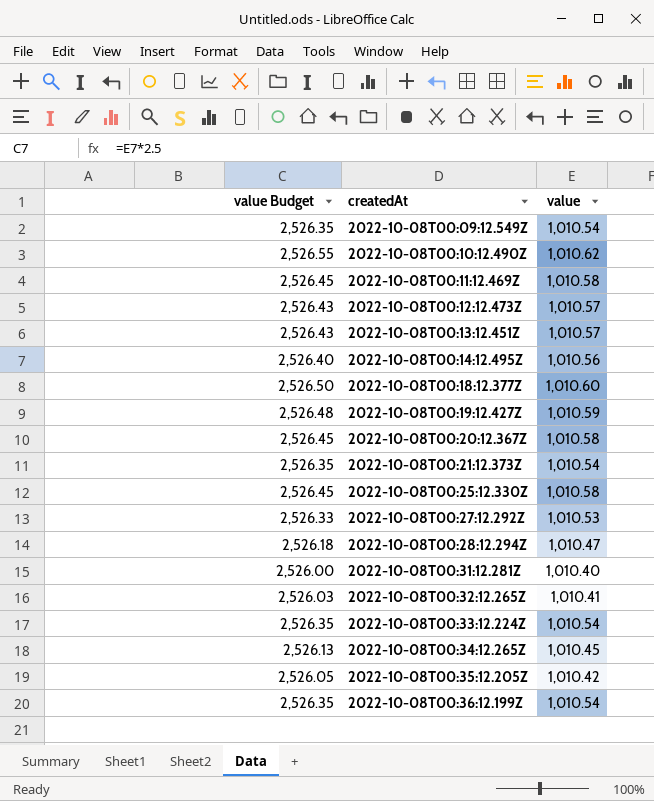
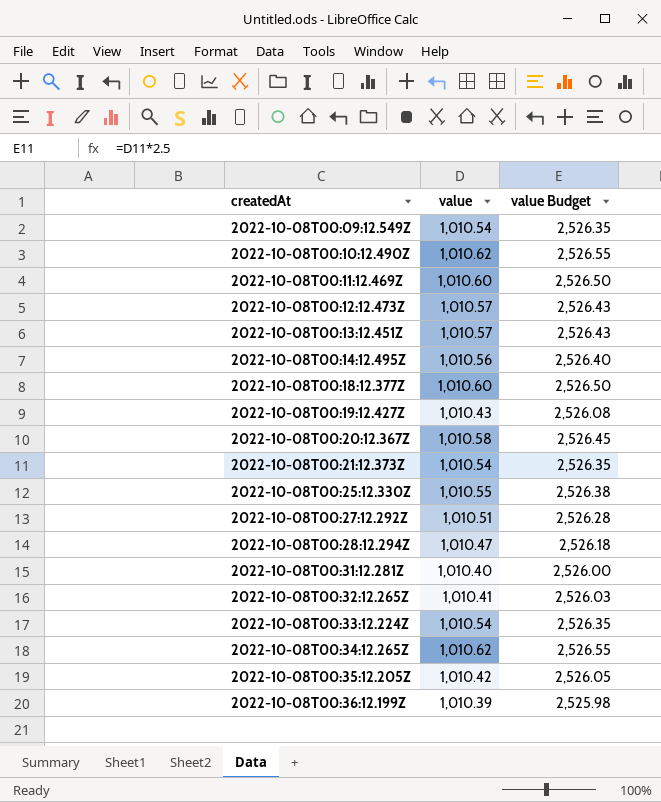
column value Budget | position: 1 -> 3
2022-10-08T00:11:12.469Z | value: 1,010.58 -> 1,010.60
2022-10-08T00:11:12.469Z | value Budget: 2,526.45 -> 2,526.50
2022-10-08T00:19:12.427Z | value: 1,010.59 -> 1,010.43
2022-10-08T00:19:12.427Z | value Budget: 2,526.48 -> 2,526.08
2022-10-08T00:25:12.330Z | value: 1,010.58 -> 1,010.55
2022-10-08T00:25:12.330Z | value Budget: 2,526.45 -> 2,526.38
2022-10-08T00:27:12.292Z | value: 1,010.53 -> 1,010.51
2022-10-08T00:27:12.292Z | value Budget: 2,526.33 -> 2,526.28
2022-10-08T00:34:12.265Z | value: 1,010.45 -> 1,010.62
2022-10-08T00:34:12.265Z | value Budget: 2,526.13 -> 2,526.55
2022-10-08T00:36:12.199Z | value: 1,010.54 -> 1,010.39
2022-10-08T00:36:12.199Z | value Budget: 2,526.35 -> 2,525.98

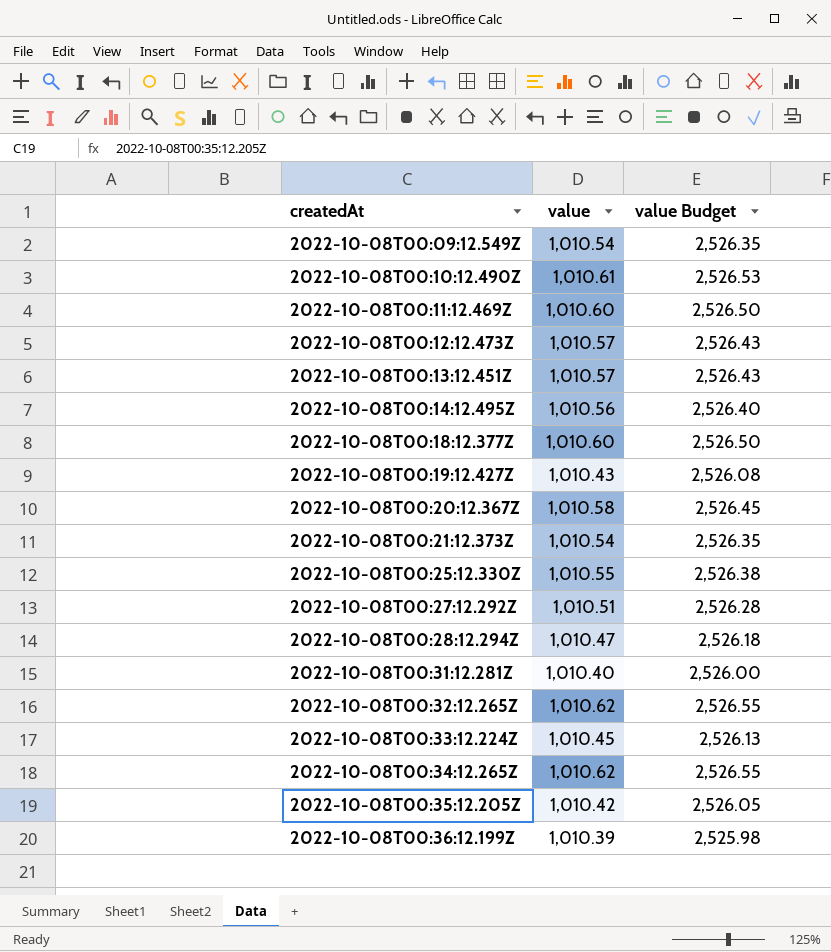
2022-10-08T00:10:12.490Z | value: 1,010.62 -> 1,010.61
2022-10-08T00:10:12.490Z | value Budget: 2,526.55 -> 2,526.53
2022-10-08T00:32:12.265Z | value: 1,010.41 -> 1,010.62
2022-10-08T00:32:12.265Z | value Budget: 2,526.03 -> 2,526.55
2022-10-08T00:33:12.224Z | value: 1,010.54 -> 1,010.45
2022-10-08T00:33:12.224Z | value Budget: 2,526.35 -> 2,526.13

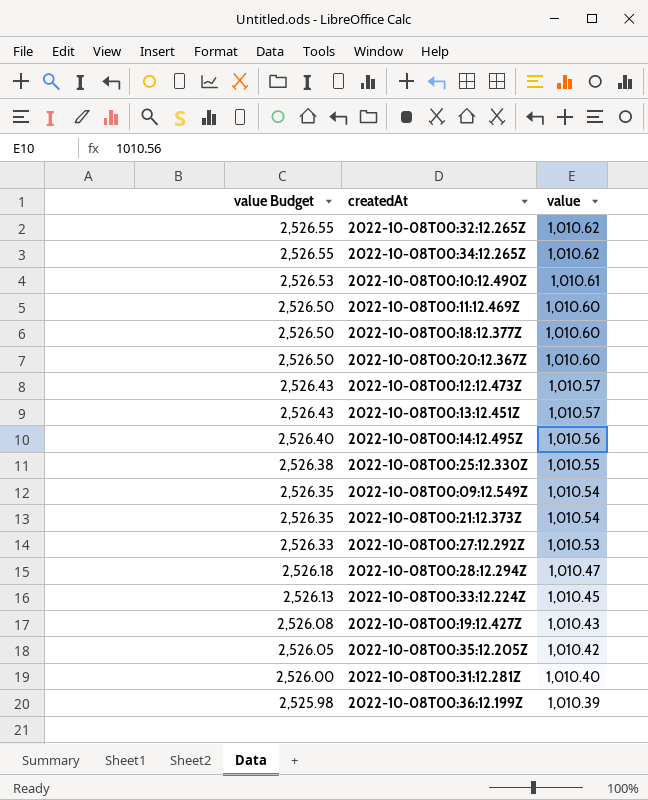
row order: createdAt ascending -> value Budget descending
column value Budget | position: 3 -> 1
2022-10-08T00:20:12.367Z | value Budget: 2,526.45 -> 2,526.50
2022-10-08T00:20:12.367Z | value: 1,010.58 -> 1,010.60
2022-10-08T00:27:12.292Z | value Budget: 2,526.28 -> 2,526.33
2022-10-08T00:27:12.292Z | value: 1,010.51 -> 1,010.53

